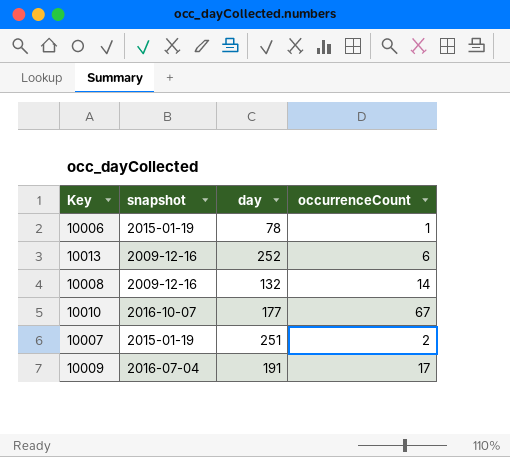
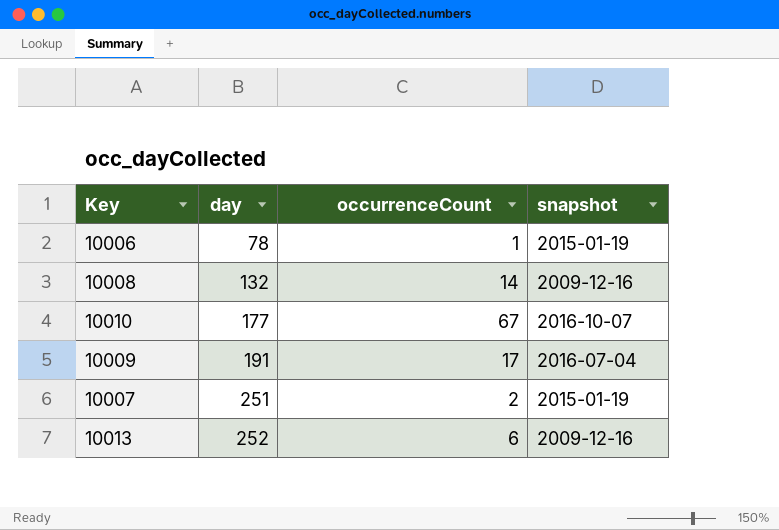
row order: none -> day ascending
column snapshot | position: 2 -> 4

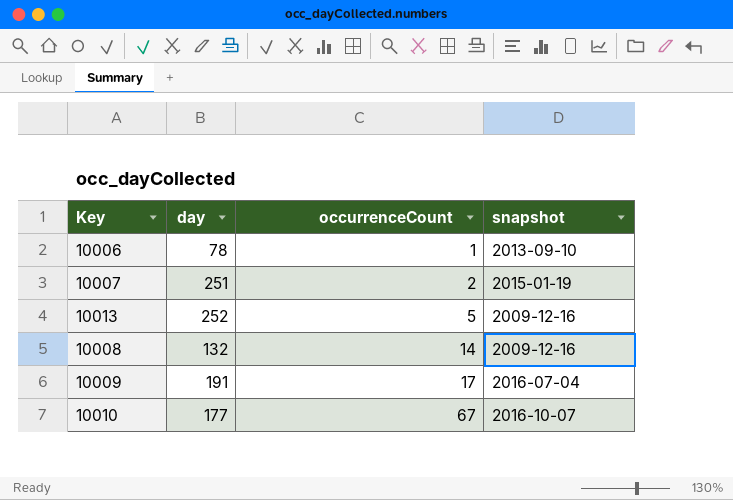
row order: day ascending -> occurrenceCount ascending
10006 | snapshot: 2015-01-19 -> 2013-09-10
10013 | occurrenceCount: 6 -> 5

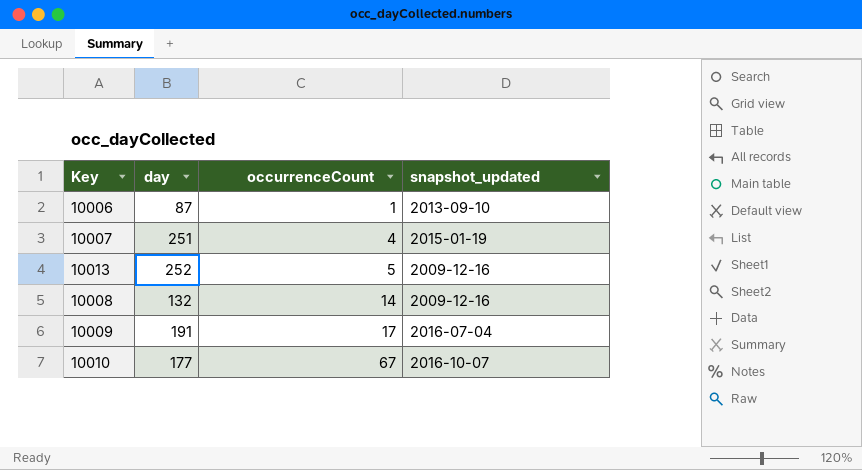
column name: snapshot -> snapshot_updated
10006 | day: 78 -> 87
10007 | occurrenceCount: 2 -> 4

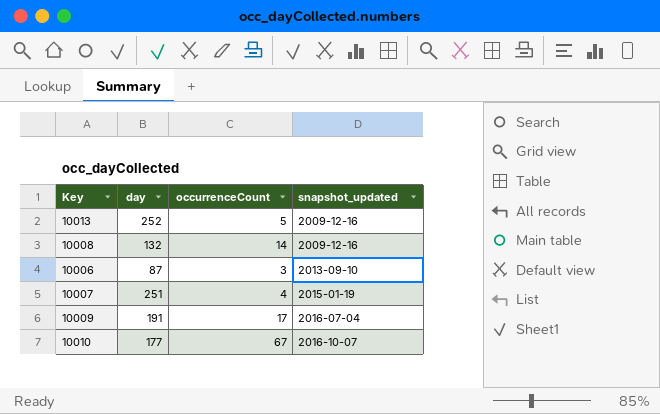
row order: occurrenceCount ascending -> snapshot_updated ascending
10006 | occurrenceCount: 1 -> 3

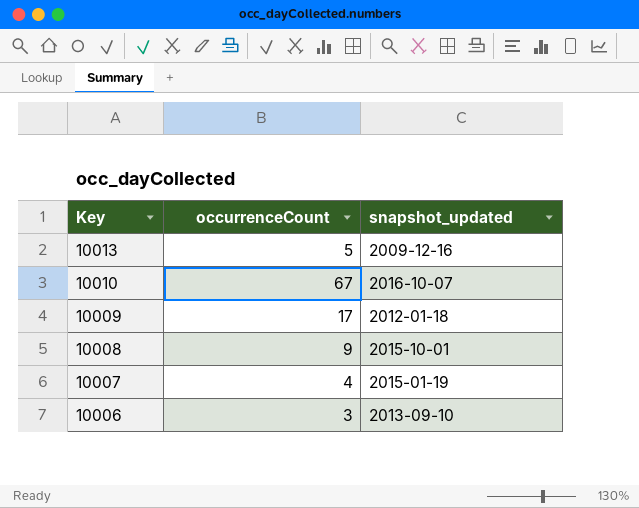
row order: snapshot_updated ascending -> Key descending
column day | position: 2 -> none
10009 | snapshot_updated: 2016-07-04 -> 2012-01-18
10008 | occurrenceCount: 14 -> 9
10008 | snapshot_updated: 2009-12-16 -> 2015-10-01

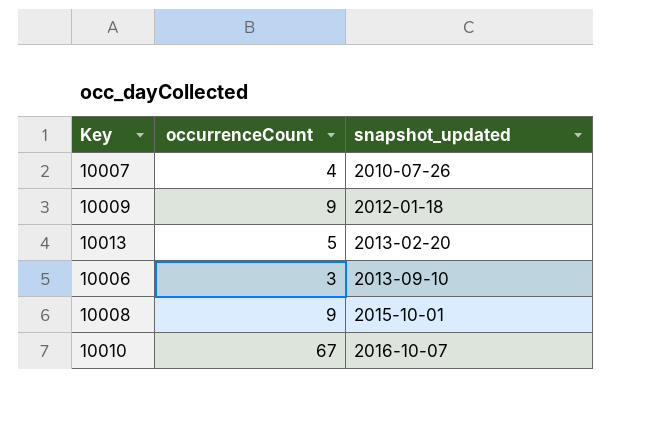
row order: Key descending -> snapshot_updated ascending
10007 | snapshot_updated: 2015-01-19 -> 2010-07-26
10009 | occurrenceCount: 17 -> 9
10013 | snapshot_updated: 2009-12-16 -> 2013-02-20

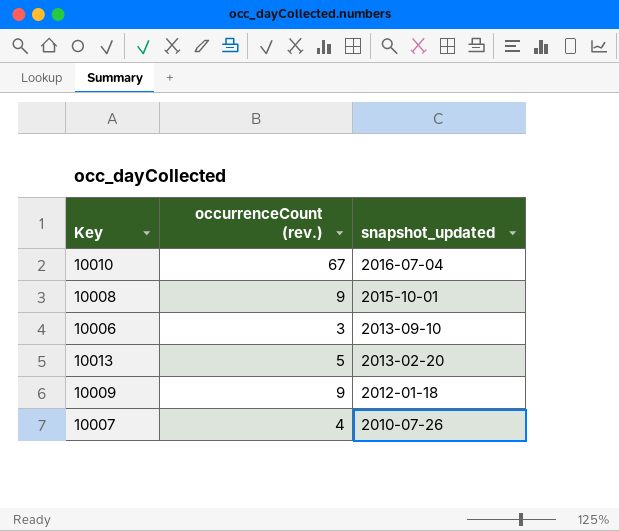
row order: snapshot_updated ascending -> snapshot_updated descending
column name: occurrenceCount -> occurrenceCount (rev.)
10010 | snapshot_updated: 2016-10-07 -> 2016-07-04

